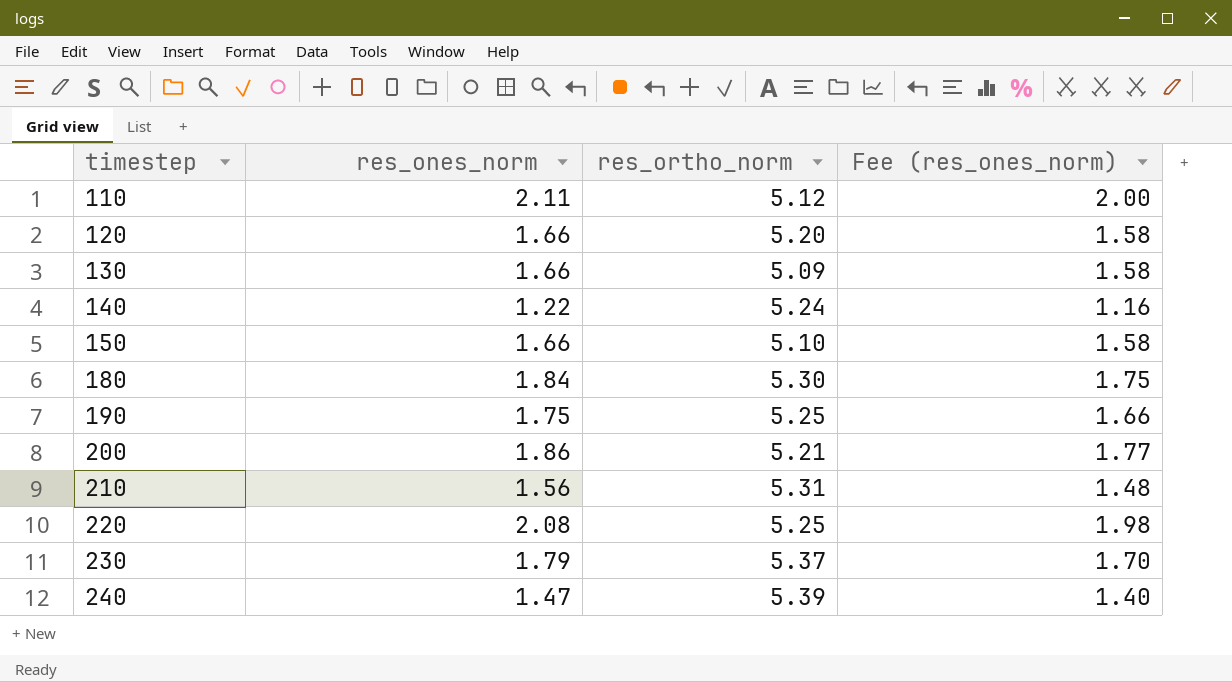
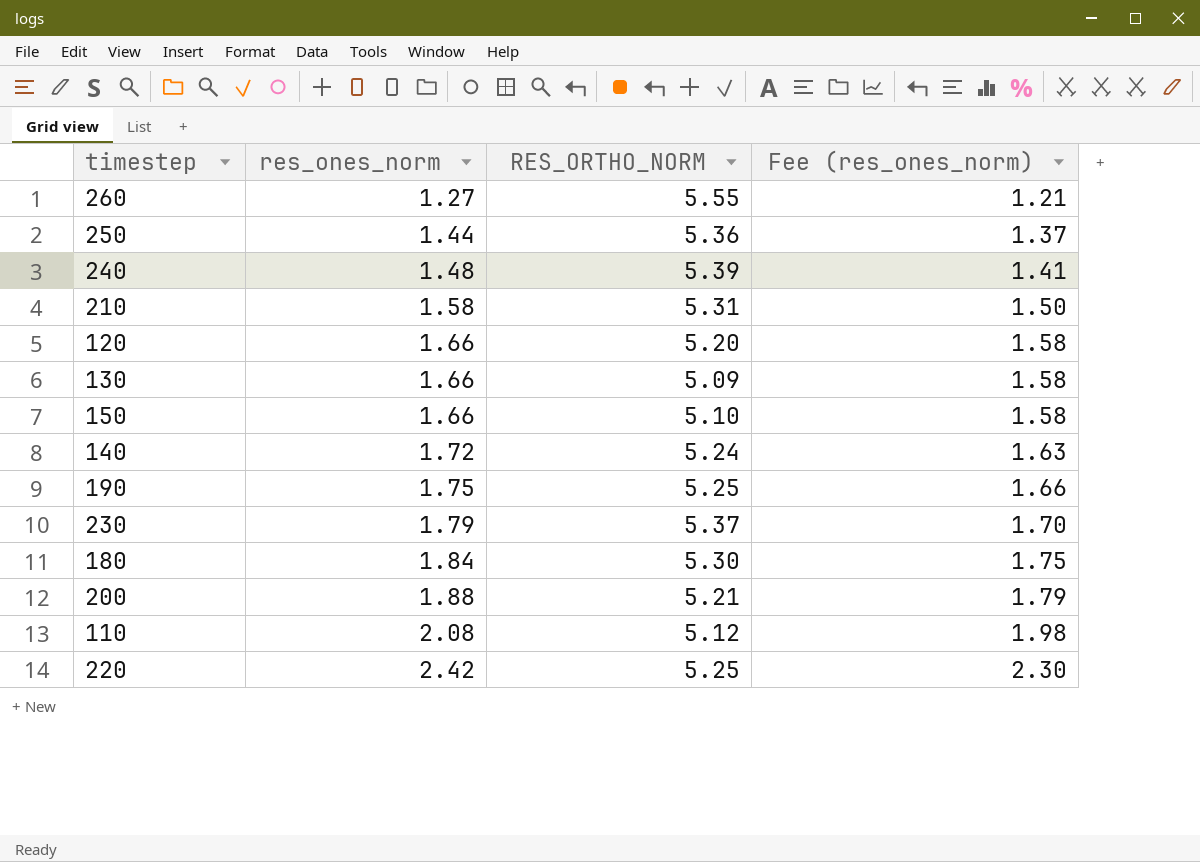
row order: timestep ascending -> res_ones_norm ascending
column name: res_ortho_norm -> RES_ORTHO_NORM
row 260: none -> 1.27 | 5.55 | 1.21
row 250: none -> 1.44 | 5.36 | 1.37
240 | res_ones_norm: 1.47 -> 1.48
240 | Fee (res_ones_norm): 1.40 -> 1.41
210 | res_ones_norm: 1.56 -> 1.58
210 | Fee (res_ones_norm): 1.48 -> 1.50
140 | res_ones_norm: 1.22 -> 1.72
140 | Fee (res_ones_norm): 1.16 -> 1.63
200 | res_ones_norm: 1.86 -> 1.88
200 | Fee (res_ones_norm): 1.77 -> 1.79
110 | res_ones_norm: 2.11 -> 2.08
110 | Fee (res_ones_norm): 2.00 -> 1.98
220 | res_ones_norm: 2.08 -> 2.42
220 | Fee (res_ones_norm): 1.98 -> 2.30

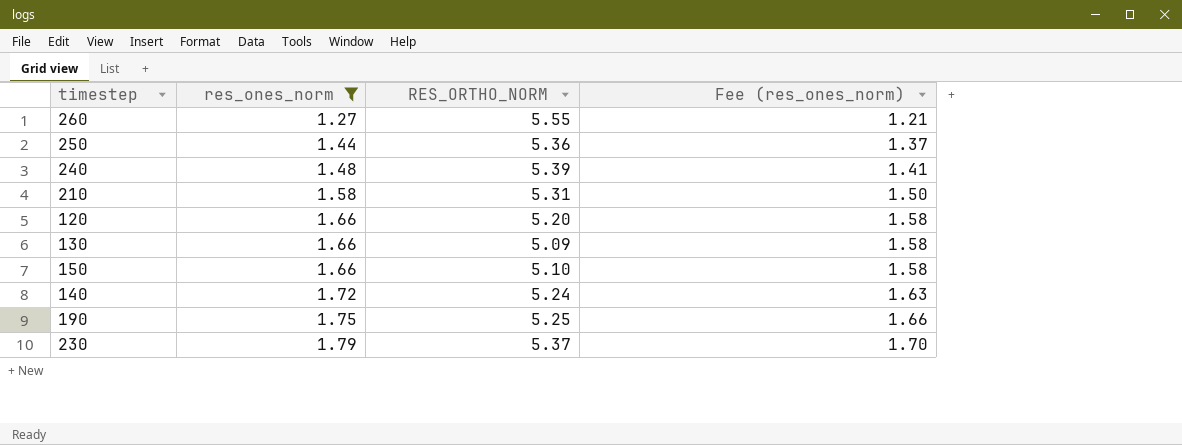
filter: none -> res_ones_norm <= 1.79

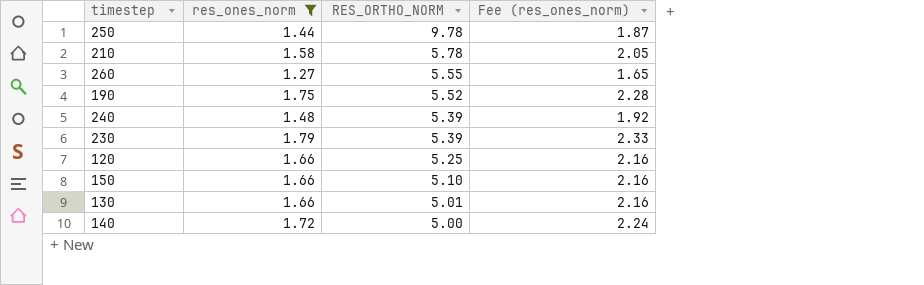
row order: res_ones_norm ascending -> RES_ORTHO_NORM descending
column Fee (res_ones_norm) | formula: [res_ones_norm] * 0.95 -> [res_ones_norm] * 1.3
250 | RES_ORTHO_NORM: 5.36 -> 9.78
210 | RES_ORTHO_NORM: 5.31 -> 5.78
190 | RES_ORTHO_NORM: 5.25 -> 5.52
230 | RES_ORTHO_NORM: 5.37 -> 5.39
120 | RES_ORTHO_NORM: 5.20 -> 5.25
130 | RES_ORTHO_NORM: 5.09 -> 5.01
140 | RES_ORTHO_NORM: 5.24 -> 5.00

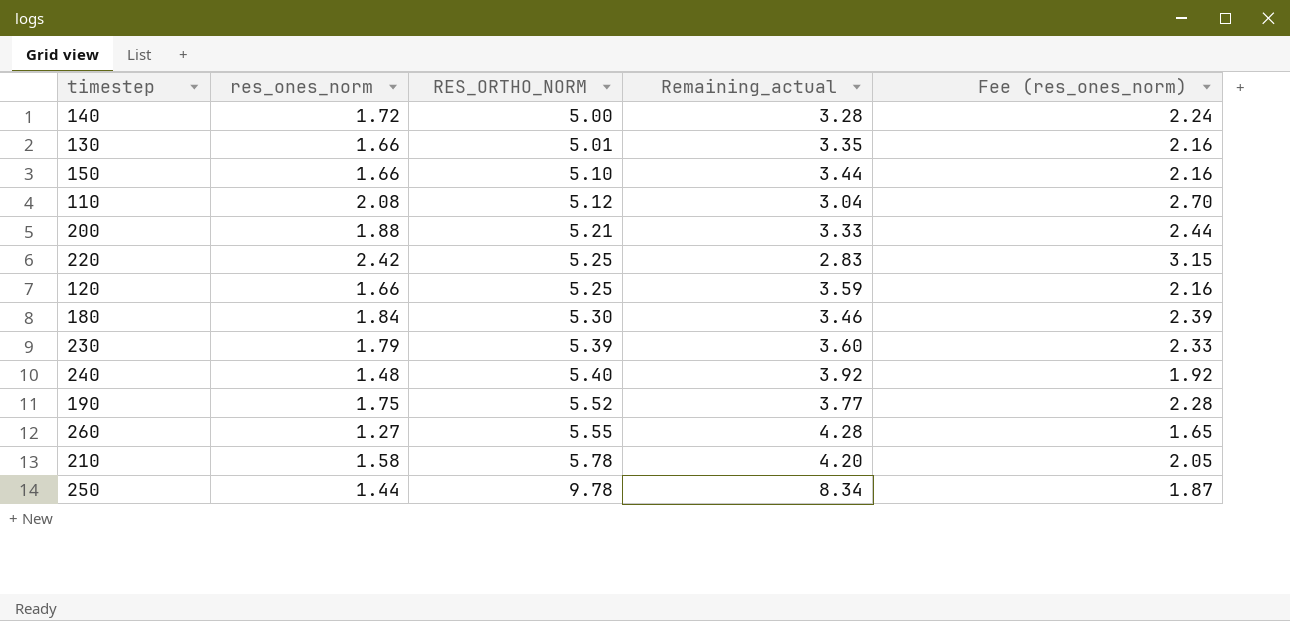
filter: res_ones_norm <= 1.79 -> none
row order: RES_ORTHO_NORM descending -> RES_ORTHO_NORM ascending
column Remaining_actual | formula: none -> [RES_ORTHO_NORM] - [res_ones_norm]
240 | RES_ORTHO_NORM: 5.39 -> 5.40

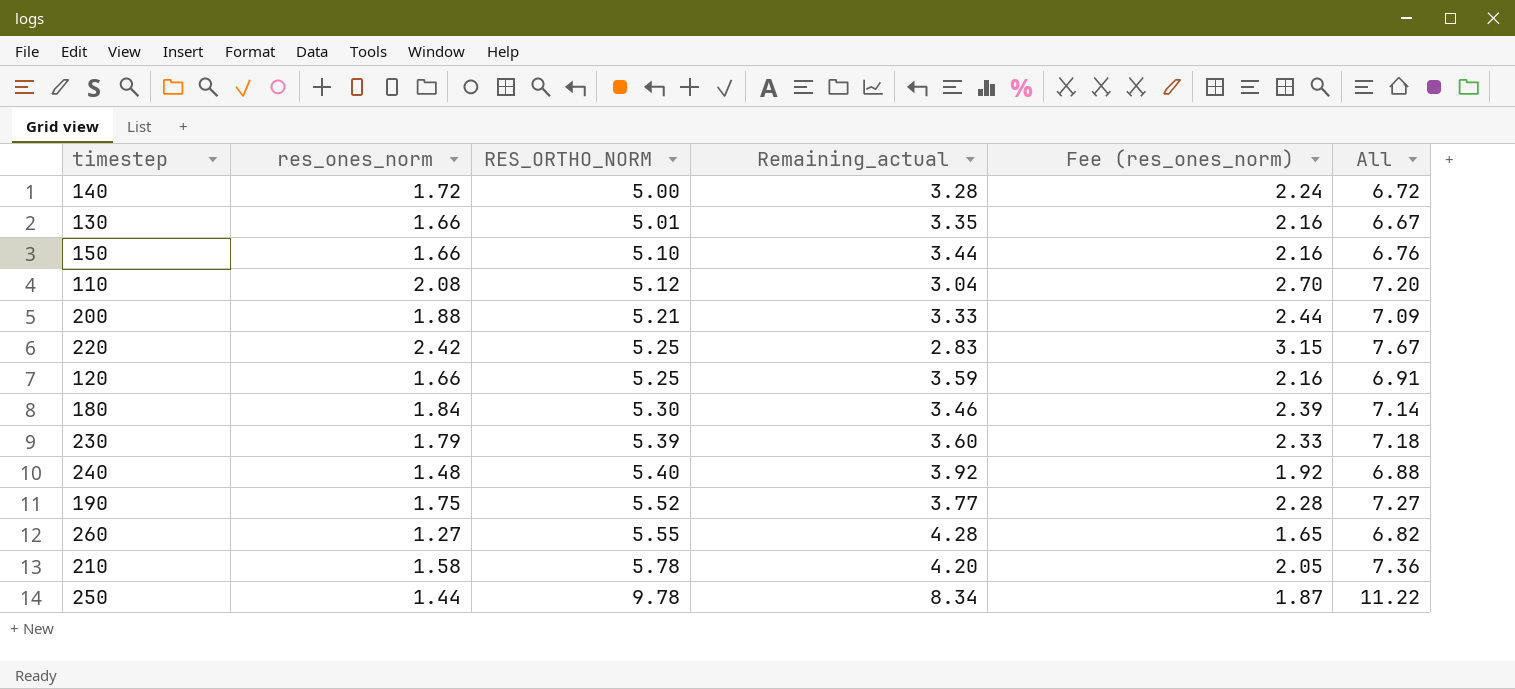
column All | formula: none -> [res_ones_norm] + [RES_ORTHO_NORM]

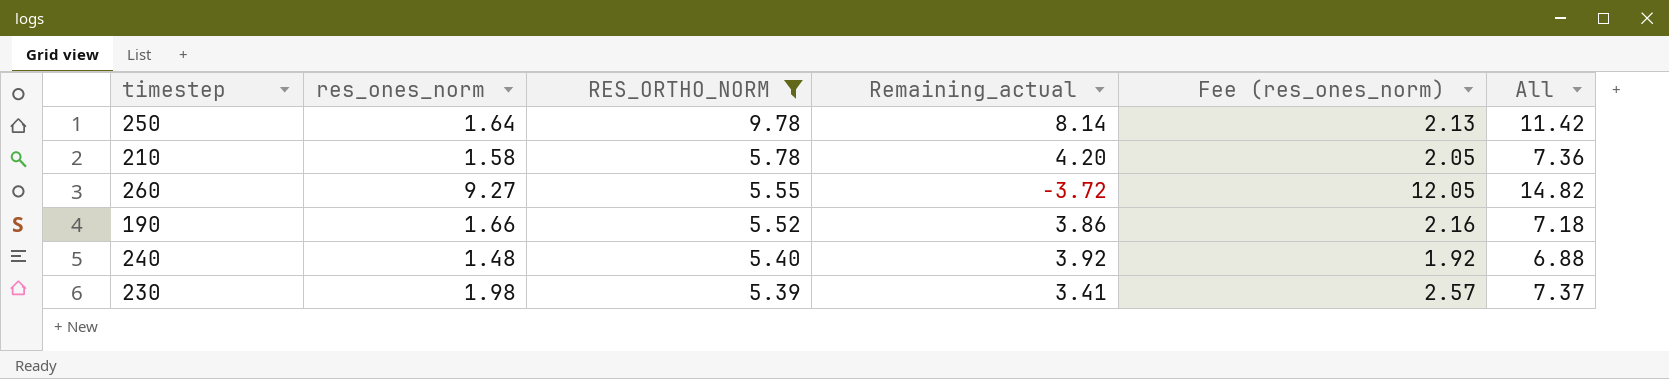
filter: none -> RES_ORTHO_NORM >= 5.39
row order: RES_ORTHO_NORM ascending -> RES_ORTHO_NORM descending
250 | res_ones_norm: 1.44 -> 1.64
250 | Remaining_actual: 8.34 -> 8.14
250 | Fee (res_ones_norm): 1.87 -> 2.13
250 | All: 11.22 -> 11.42
260 | res_ones_norm: 1.27 -> 9.27
260 | Remaining_actual: 4.28 -> -3.72
260 | Fee (res_ones_norm): 1.65 -> 12.05
260 | All: 6.82 -> 14.82
190 | res_ones_norm: 1.75 -> 1.66
190 | Remaining_actual: 3.77 -> 3.86
190 | Fee (res_ones_norm): 2.28 -> 2.16
190 | All: 7.27 -> 7.18
230 | res_ones_norm: 1.79 -> 1.98
230 | Remaining_actual: 3.60 -> 3.41
230 | Fee (res_ones_norm): 2.33 -> 2.57
230 | All: 7.18 -> 7.37

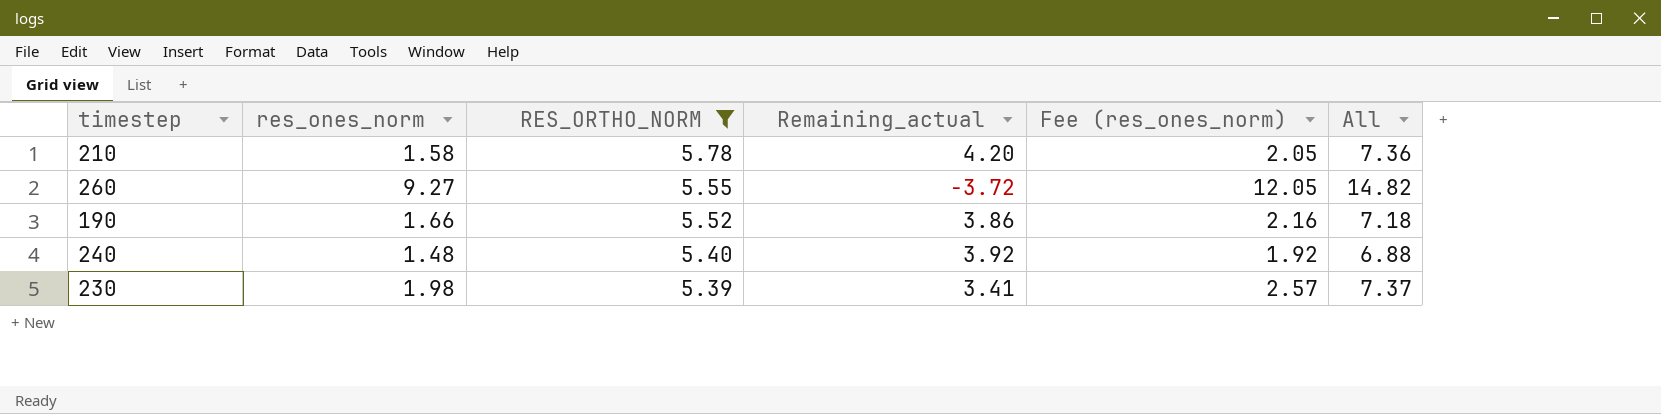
row 250: 1.64 | 9.78 | 8.14 | 2.13 | 11.42 -> none

